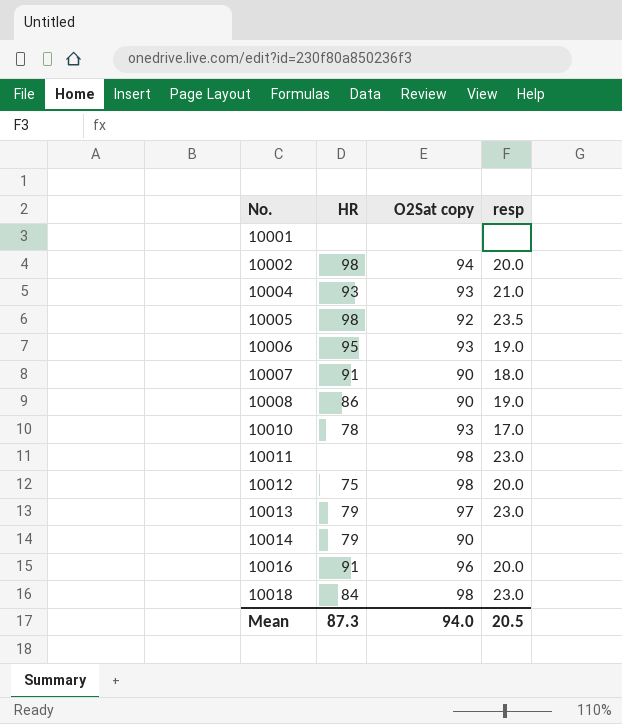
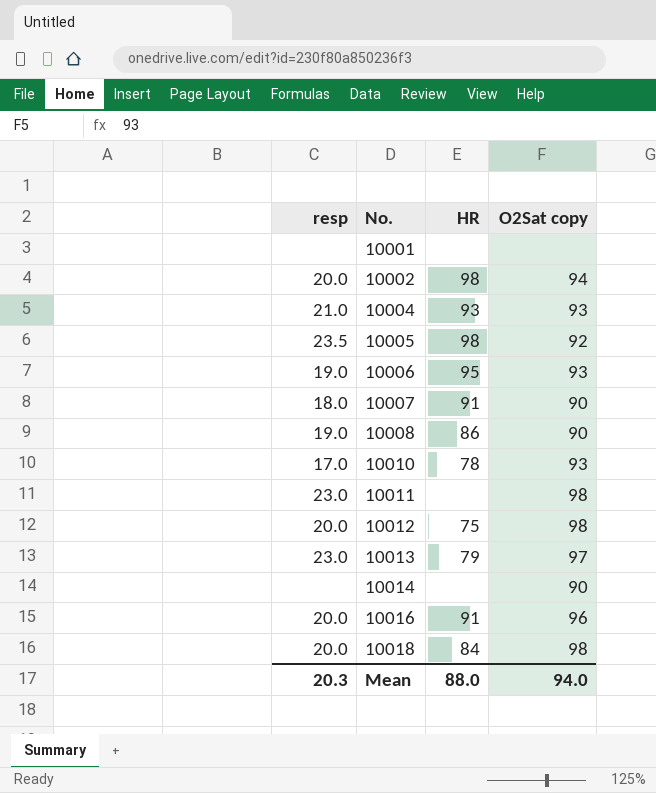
column resp | position: 4 -> 1
10014 | HR: 79 -> none
10018 | resp: 23.0 -> 20.0
Mean | resp: 20.5 -> 20.3
Mean | HR: 87.3 -> 88.0

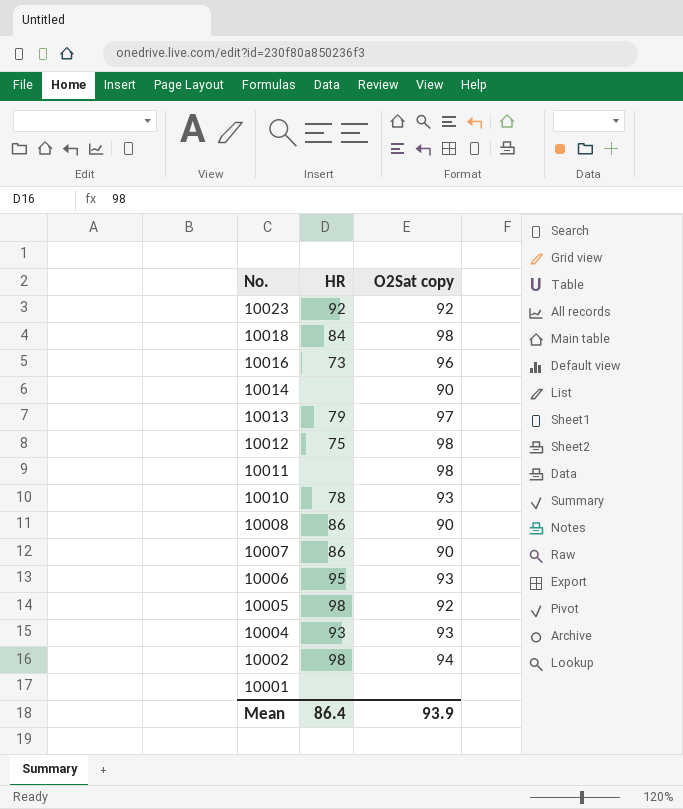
row order: No. ascending -> No. descending
column resp | position: 1 -> none
row 10023: none -> 92 | 92
10016 | HR: 91 -> 73
10007 | HR: 91 -> 86
Mean | HR: 88.0 -> 86.4
Mean | O2Sat copy: 94.0 -> 93.9

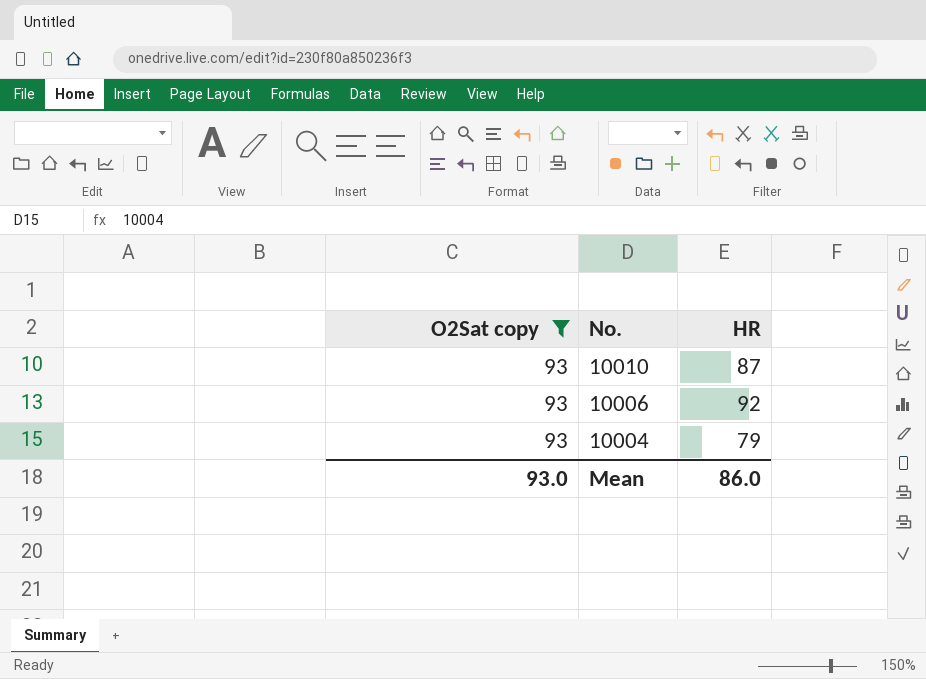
filter: none -> O2Sat copy = 93
column O2Sat copy | position: 3 -> 1
10010 | HR: 78 -> 87
10006 | HR: 95 -> 92
10004 | HR: 93 -> 79
Mean | O2Sat copy: 93.9 -> 93.0
Mean | HR: 86.4 -> 86.0

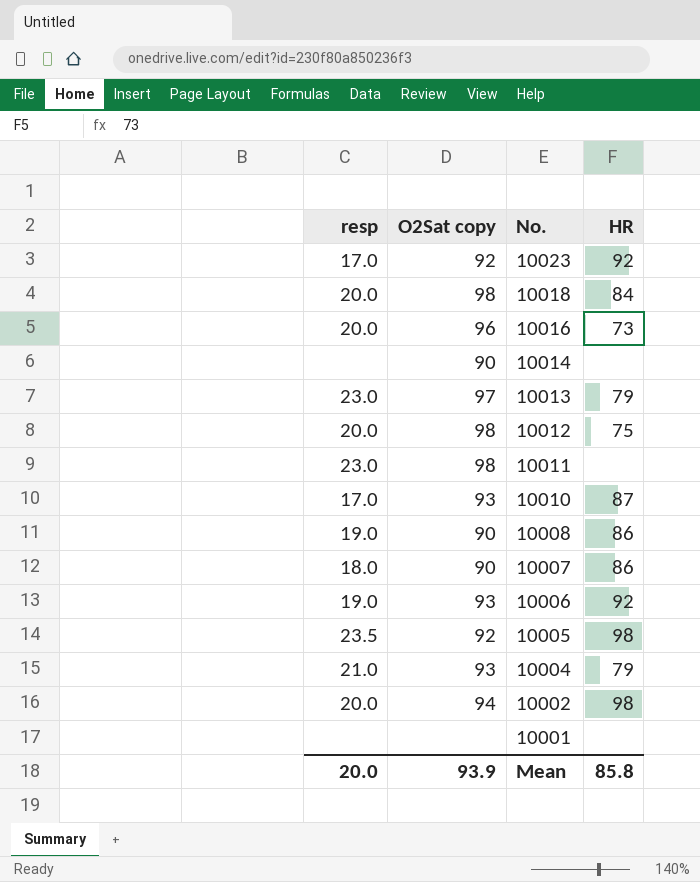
filter: O2Sat copy = 93 -> none
column resp | position: none -> 1
Mean | O2Sat copy: 93.0 -> 93.9
Mean | HR: 86.0 -> 85.8

